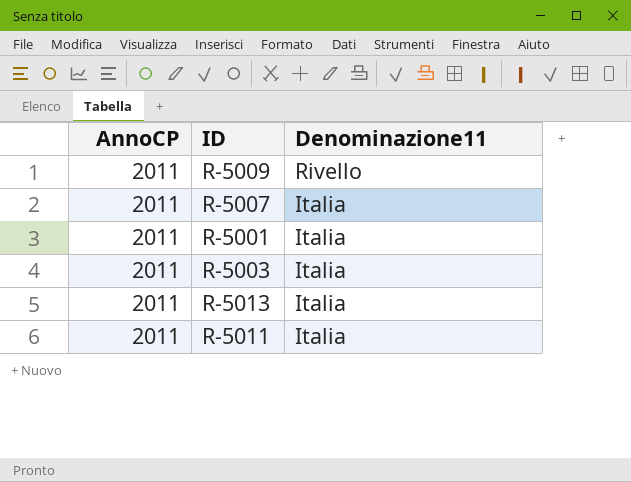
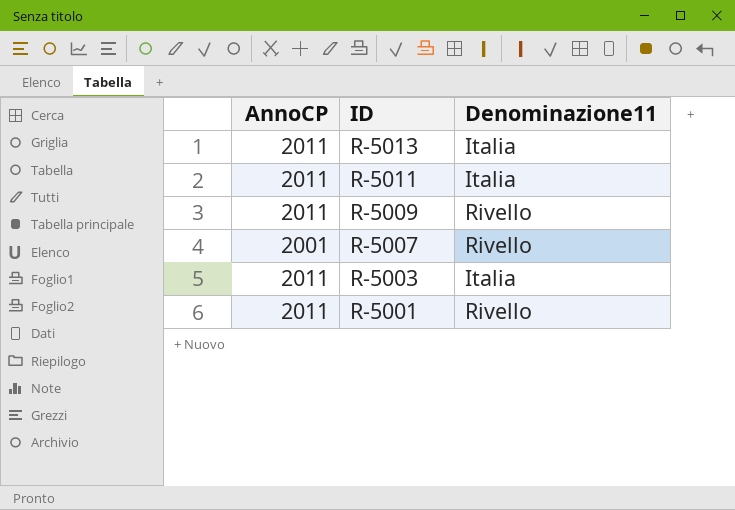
row order: Denominazione11 descending -> ID descending
R-5007 | AnnoCP: 2011 -> 2001
R-5007 | Denominazione11: Italia -> Rivello
R-5001 | Denominazione11: Italia -> Rivello

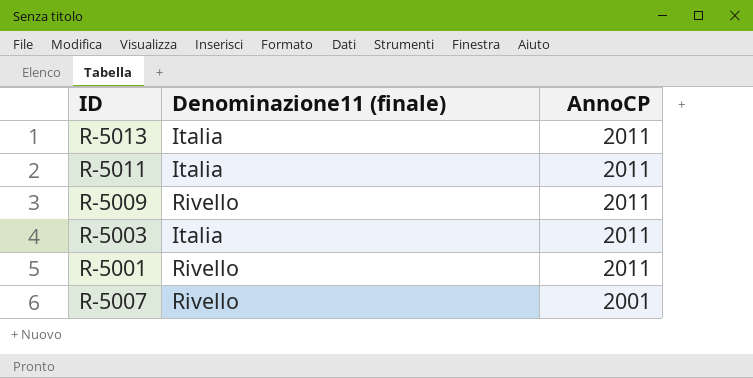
row order: ID descending -> AnnoCP descending
column name: Denominazione11 -> Denominazione11 (finale)
column AnnoCP | position: 1 -> 3

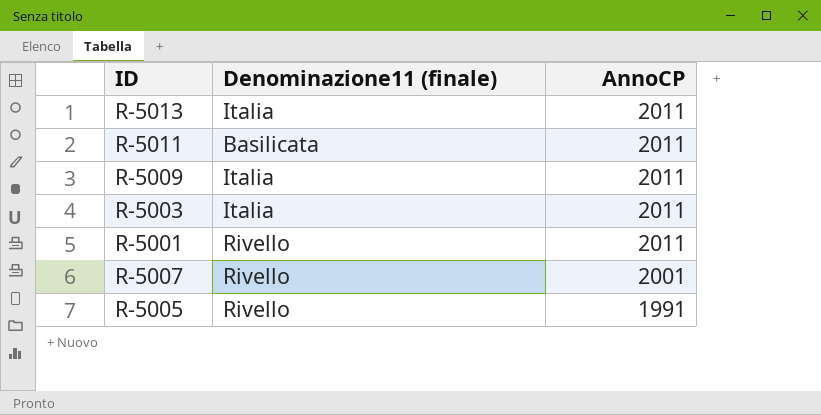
R-5011 | Denominazione11 (finale): Italia -> Basilicata
R-5009 | Denominazione11 (finale): Rivello -> Italia
row R-5005: none -> Rivello | 1991

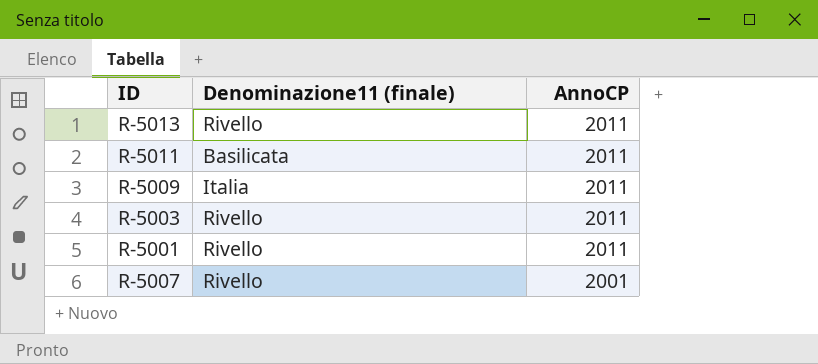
row R-5005: Rivello | 1991 -> none
R-5013 | Denominazione11 (finale): Italia -> Rivello
R-5003 | Denominazione11 (finale): Italia -> Rivello

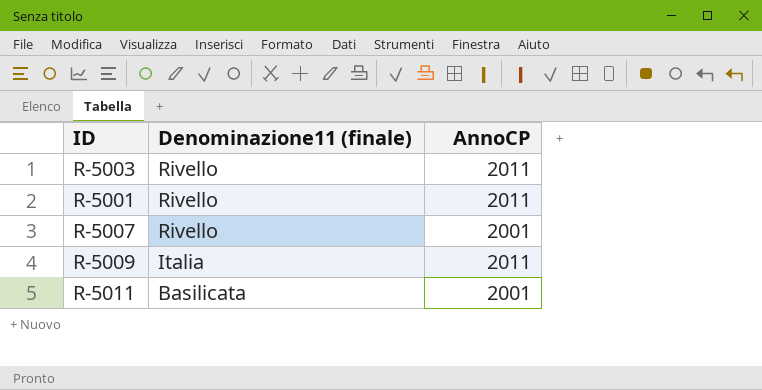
row order: AnnoCP descending -> Denominazione11 (finale) descending
row R-5013: Rivello | 2011 -> none
R-5011 | AnnoCP: 2011 -> 2001

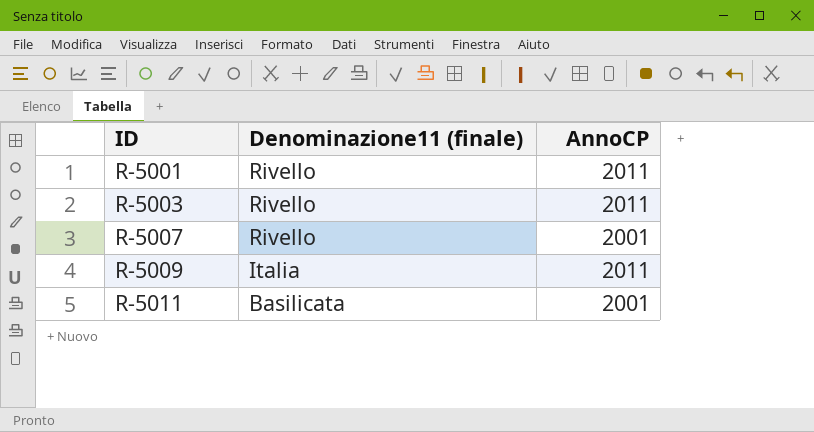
row order: Denominazione11 (finale) descending -> ID ascending

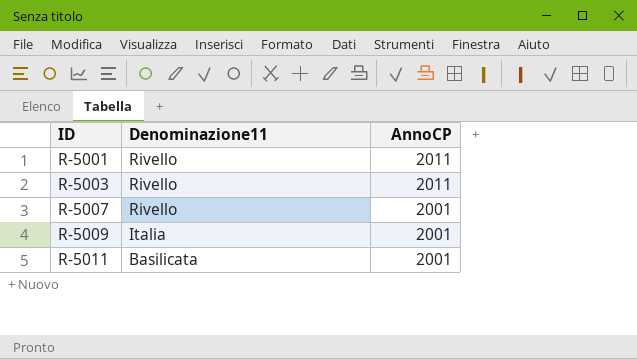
column name: Denominazione11 (finale) -> Denominazione11
R-5009 | AnnoCP: 2011 -> 2001

